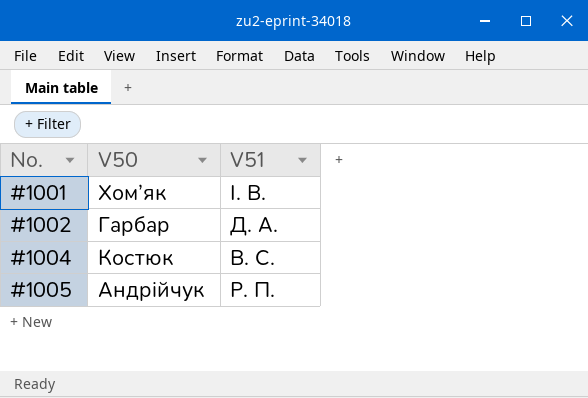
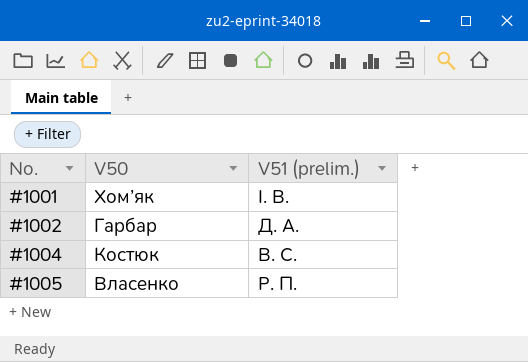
column name: V51 -> V51 (prelim.)
#1005 | V50: Андрійчук -> Власенко

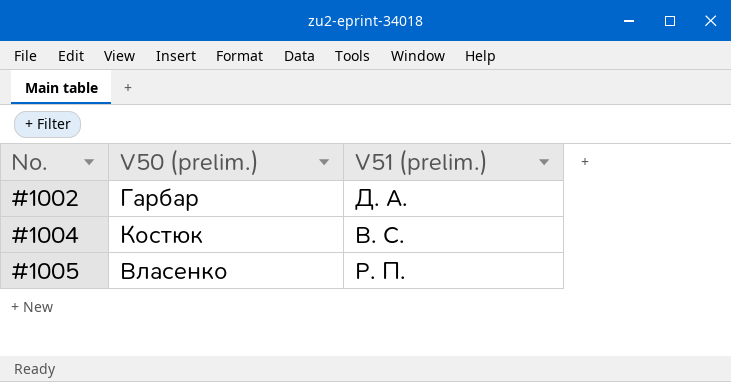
column name: V50 -> V50 (prelim.)
row #1001: Хом’як | І. В. -> none

